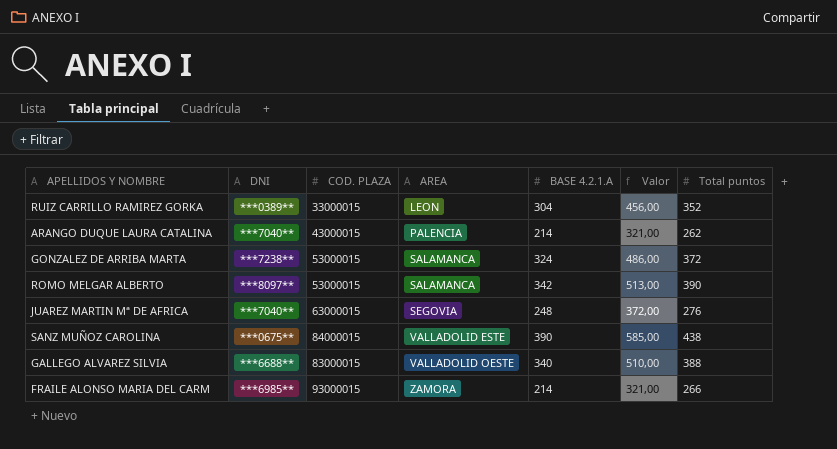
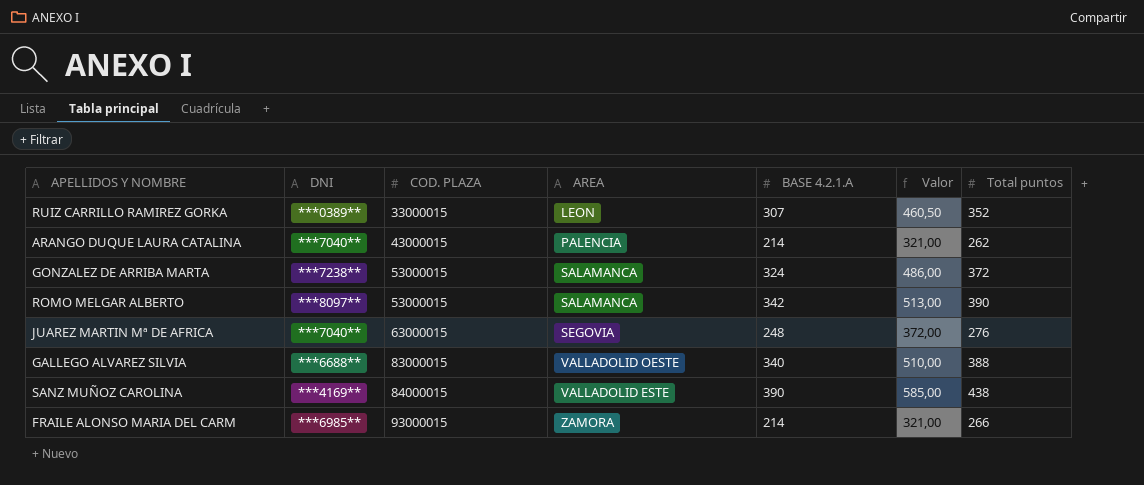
row order: AREA ascending -> COD. PLAZA ascending
RUIZ CARRILLO RAMIREZ GORKA | BASE 4.2.1.A: 304 -> 307
RUIZ CARRILLO RAMIREZ GORKA | Valor: 456,00 -> 460,50
SANZ MUÑOZ CAROLINA | DNI: ***0675** -> ***4169**

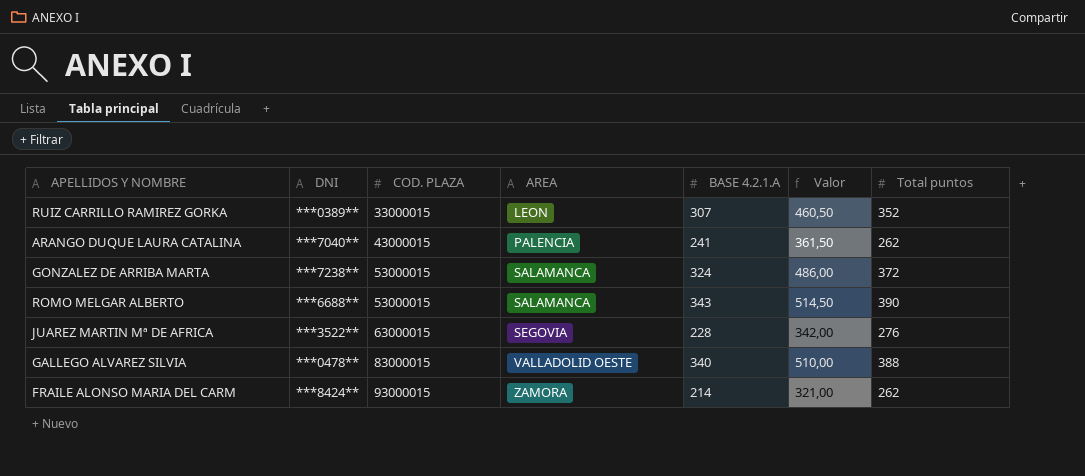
row SANZ MUÑOZ CAROLINA: ***4169** | 84000015 | VALLADOLID ESTE | 390 | 585,00 | 438 -> none
ARANGO DUQUE LAURA CATALINA | BASE 4.2.1.A: 214 -> 241
ARANGO DUQUE LAURA CATALINA | Valor: 321,00 -> 361,50
ROMO MELGAR ALBERTO | DNI: ***8097** -> ***6688**
ROMO MELGAR ALBERTO | BASE 4.2.1.A: 342 -> 343
ROMO MELGAR ALBERTO | Valor: 513,00 -> 514,50
JUAREZ MARTIN Mª DE AFRICA | DNI: ***7040** -> ***3522**
JUAREZ MARTIN Mª DE AFRICA | BASE 4.2.1.A: 248 -> 228
JUAREZ MARTIN Mª DE AFRICA | Valor: 372,00 -> 342,00
GALLEGO ALVAREZ SILVIA | DNI: ***6688** -> ***0478**
FRAILE ALONSO MARIA DEL CARM | DNI: ***6985** -> ***8424**
FRAILE ALONSO MARIA DEL CARM | Total puntos: 266 -> 262

